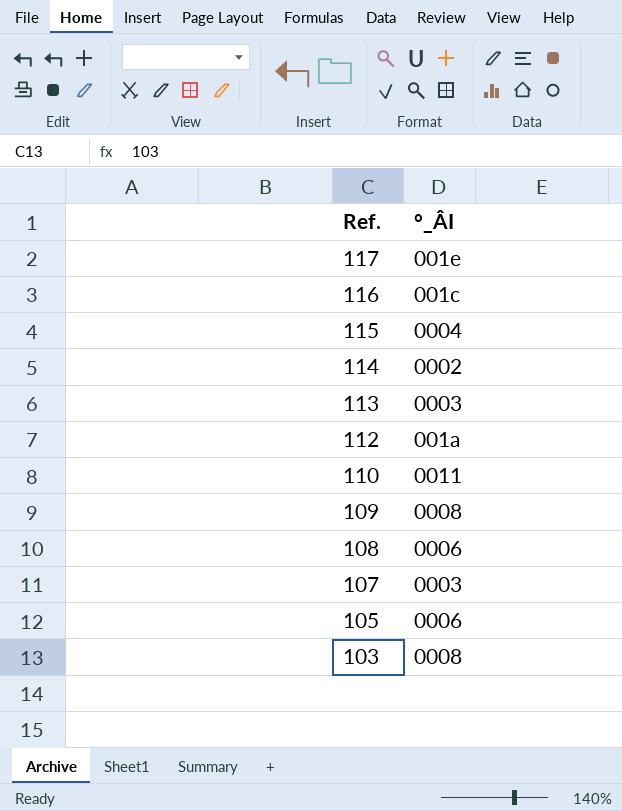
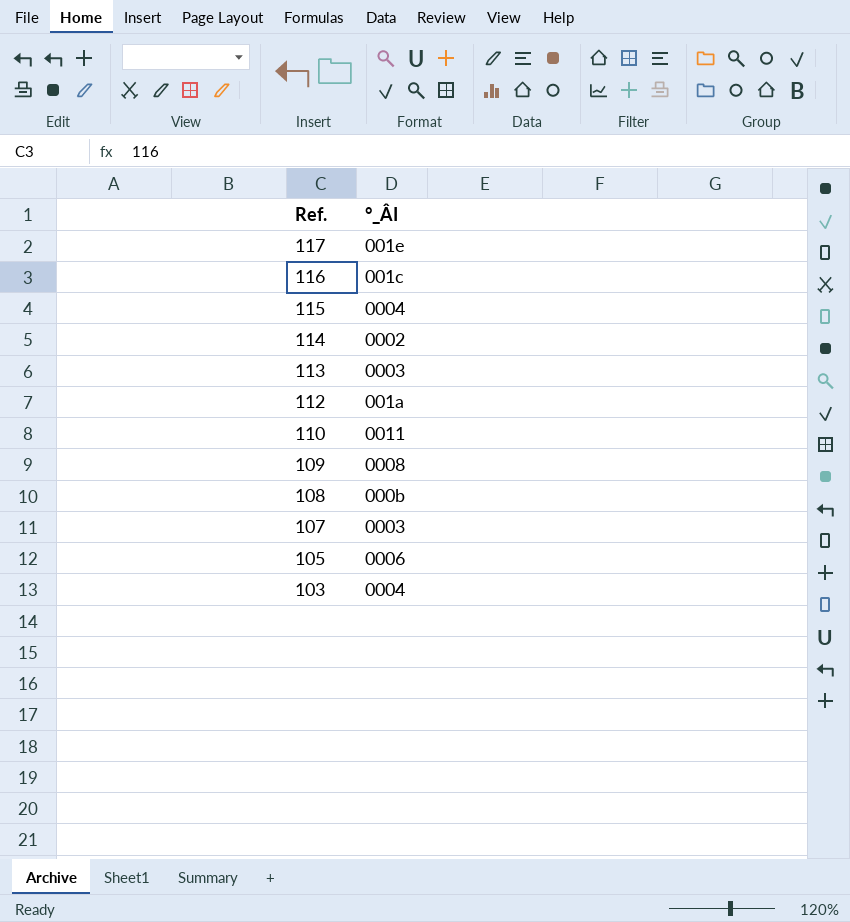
108 | °_ÂI: 0006 -> 000b
103 | °_ÂI: 0008 -> 0004

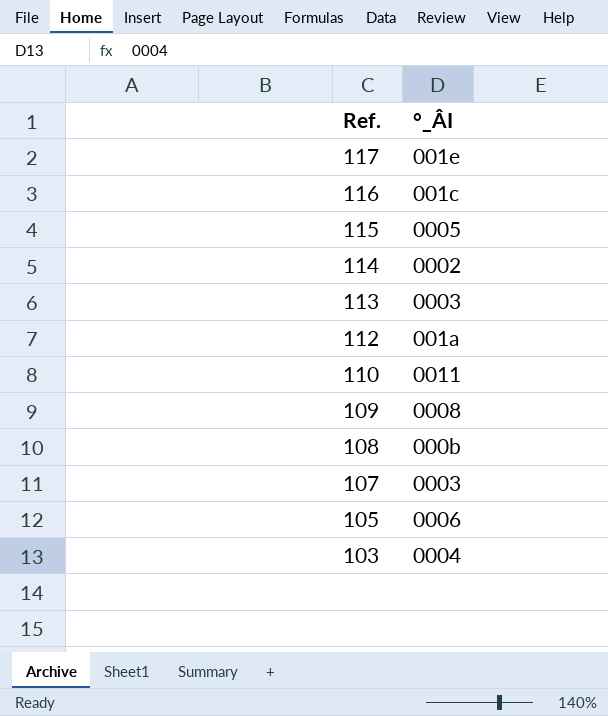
115 | °_ÂI: 0004 -> 0005

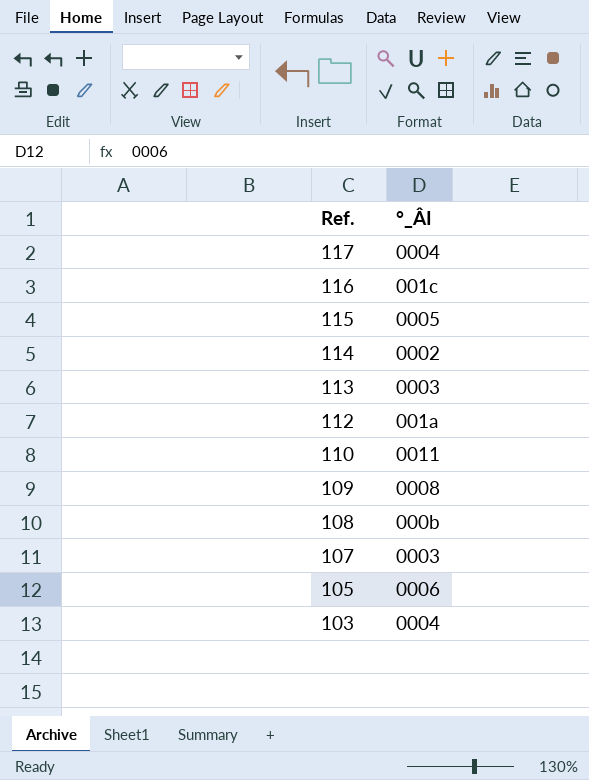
117 | °_ÂI: 001e -> 0004

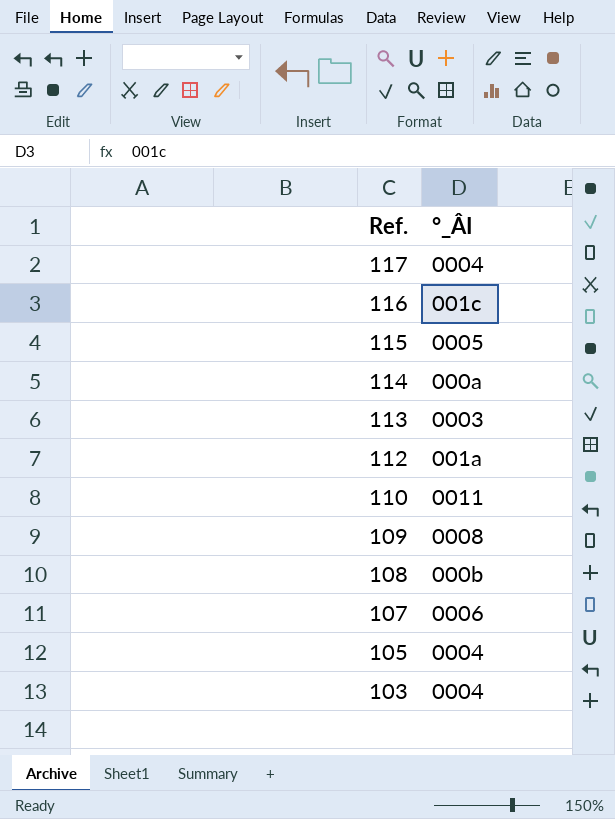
114 | °_ÂI: 0002 -> 000a
107 | °_ÂI: 0003 -> 0006
105 | °_ÂI: 0006 -> 0004

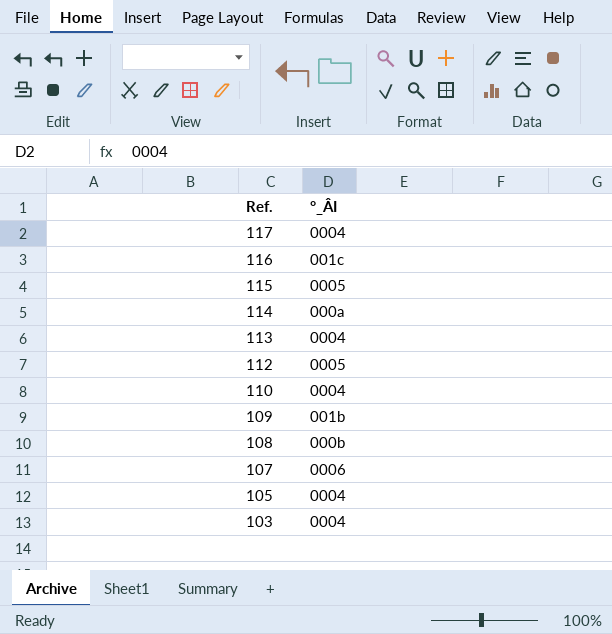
113 | °_ÂI: 0003 -> 0004
112 | °_ÂI: 001a -> 0005
110 | °_ÂI: 0011 -> 0004
109 | °_ÂI: 0008 -> 001b

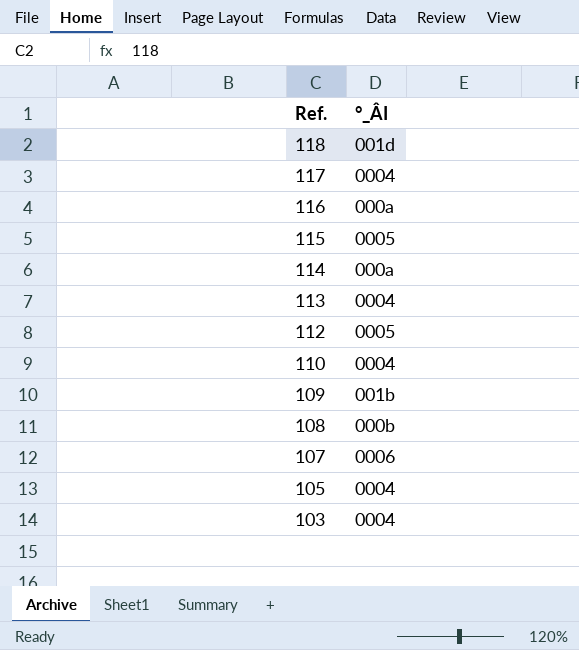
row 118: none -> 001d
116 | °_ÂI: 001c -> 000a

